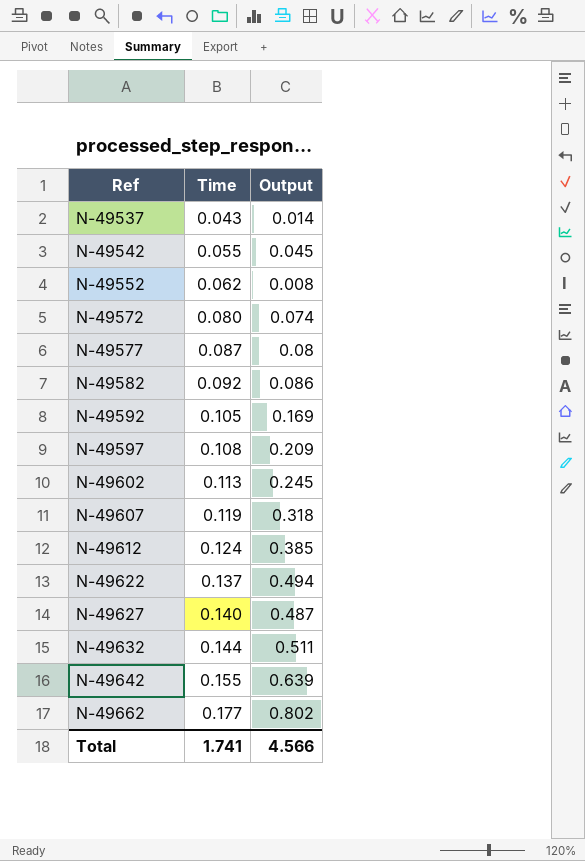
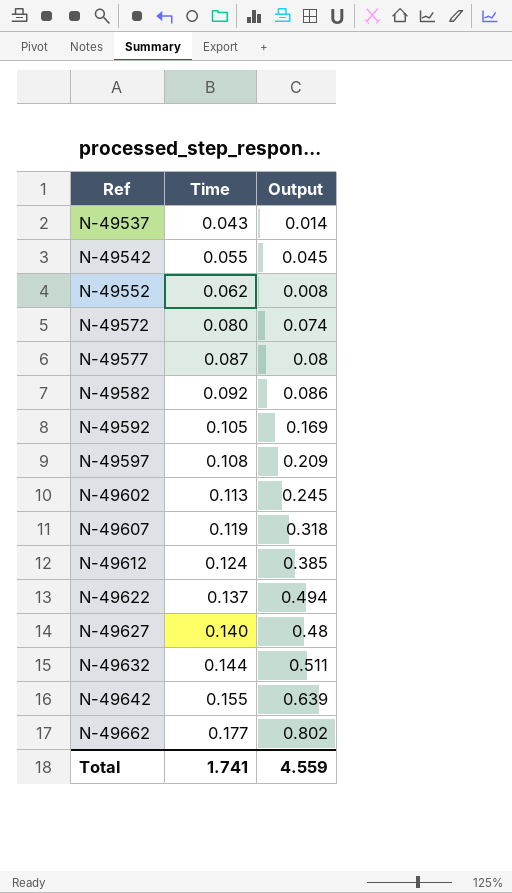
N-49627 | Output: 0.487 -> 0.48
Total | Output: 4.566 -> 4.559

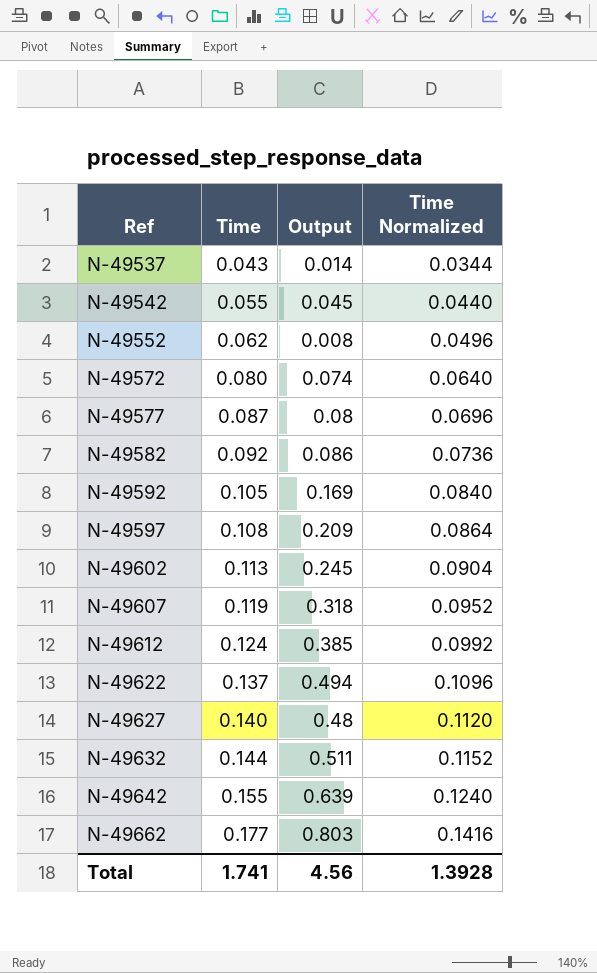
column Time Normalized | formula: none -> [Time] * 0.8
N-49662 | Output: 0.802 -> 0.803
Total | Output: 4.559 -> 4.56

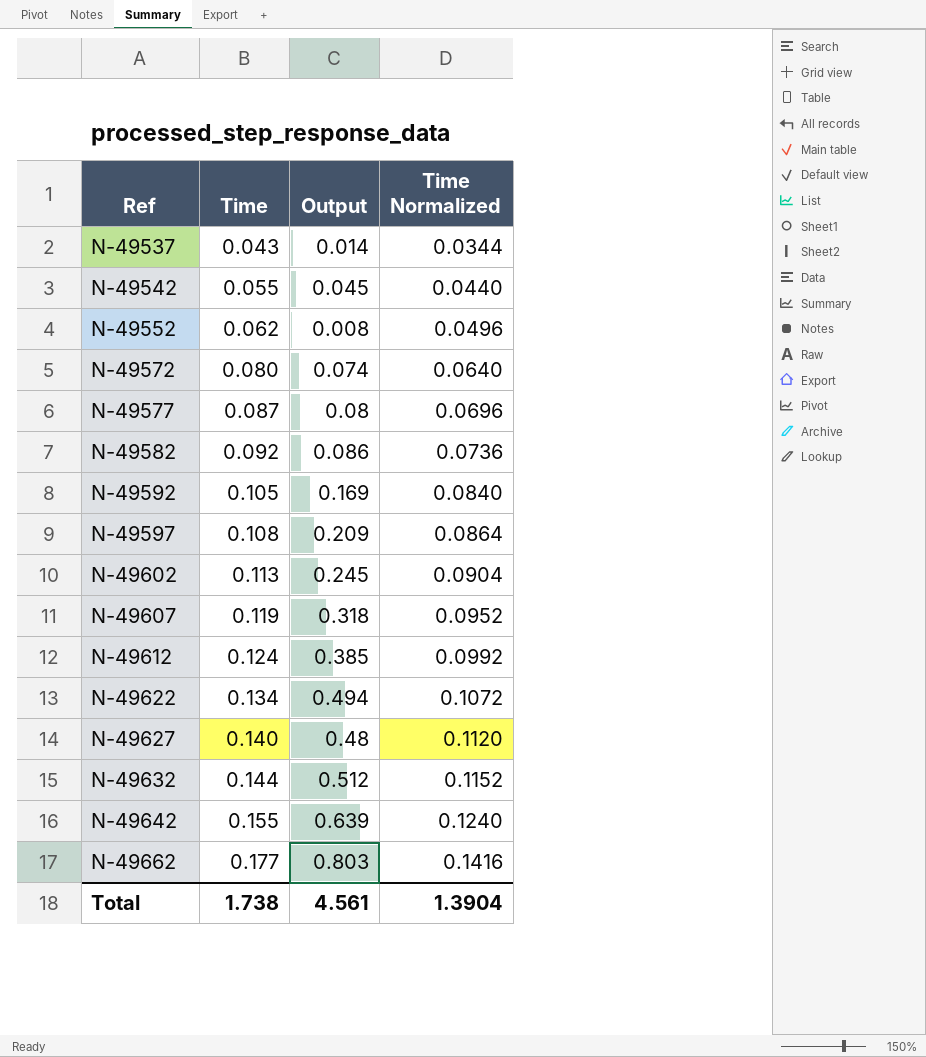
N-49622 | Time: 0.137 -> 0.134
N-49622 | Time Normalized: 0.1096 -> 0.1072
N-49632 | Output: 0.511 -> 0.512
Total | Time: 1.741 -> 1.738
Total | Output: 4.56 -> 4.561
Total | Time Normalized: 1.3928 -> 1.3904

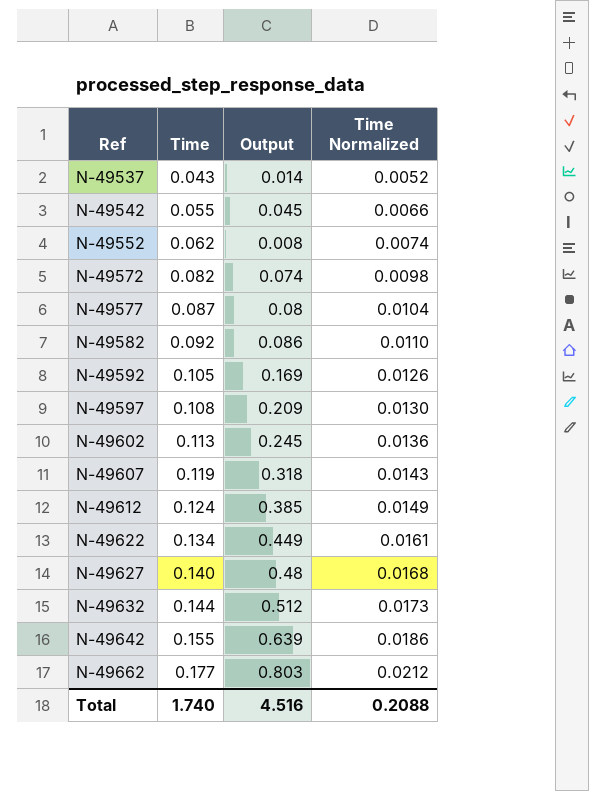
column Time Normalized | formula: [Time] * 0.8 -> [Time] * 0.12
N-49572 | Time: 0.080 -> 0.082
N-49622 | Output: 0.494 -> 0.449
Total | Time: 1.738 -> 1.740
Total | Output: 4.561 -> 4.516
Total | Time Normalized: 1.3904 -> 0.2088

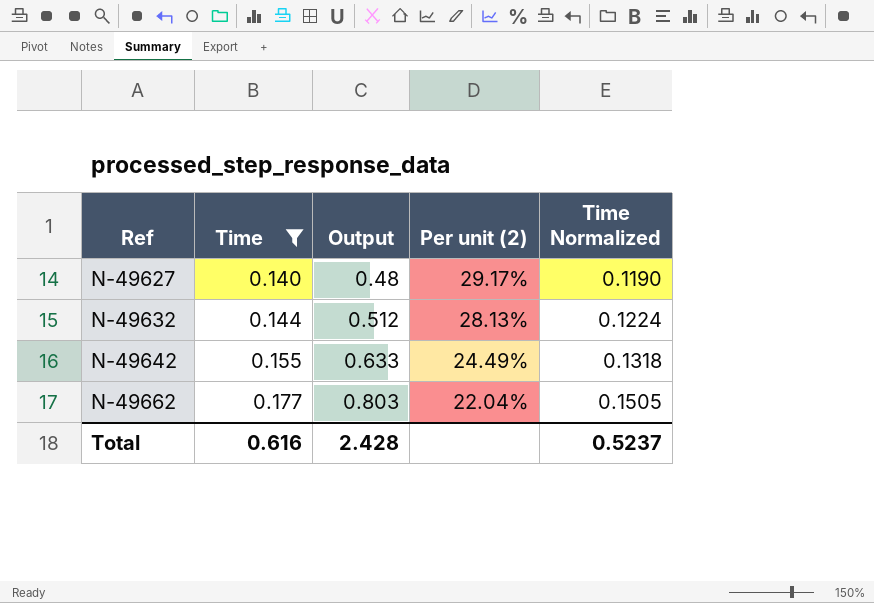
filter: none -> Time >= 0.140
column Per unit (2) | formula: none -> [Time] / [Output]
column Time Normalized | formula: [Time] * 0.12 -> [Time] * 0.85
N-49642 | Output: 0.639 -> 0.633
Total | Time: 1.740 -> 0.616
Total | Output: 4.516 -> 2.428
Total | Time Normalized: 0.2088 -> 0.5237

